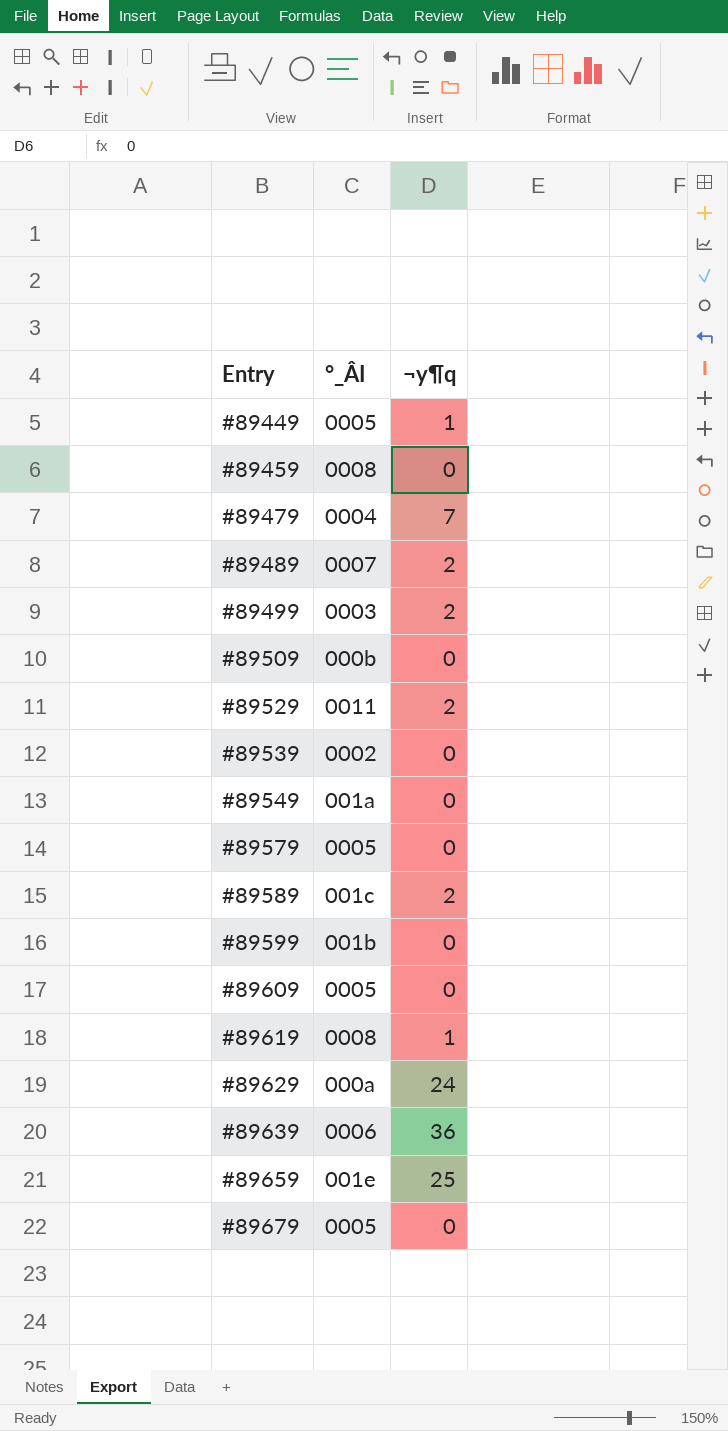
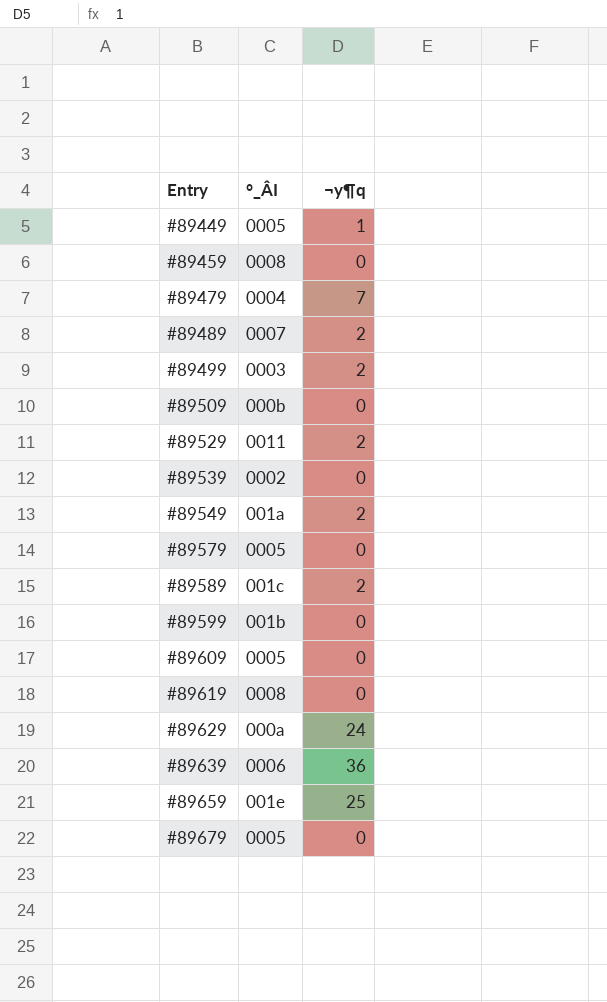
#89549 | ¬y¶q: 0 -> 2
#89619 | ¬y¶q: 1 -> 0

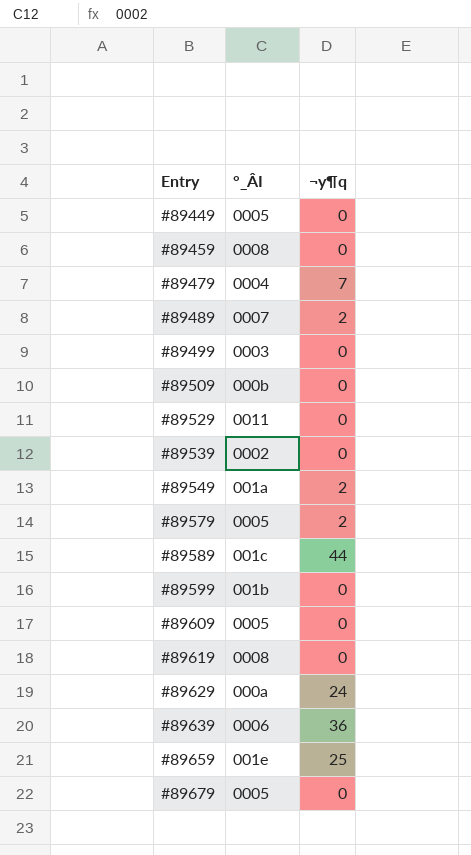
#89449 | ¬y¶q: 1 -> 0
#89499 | ¬y¶q: 2 -> 0
#89529 | ¬y¶q: 2 -> 0
#89579 | ¬y¶q: 0 -> 2
#89589 | ¬y¶q: 2 -> 44

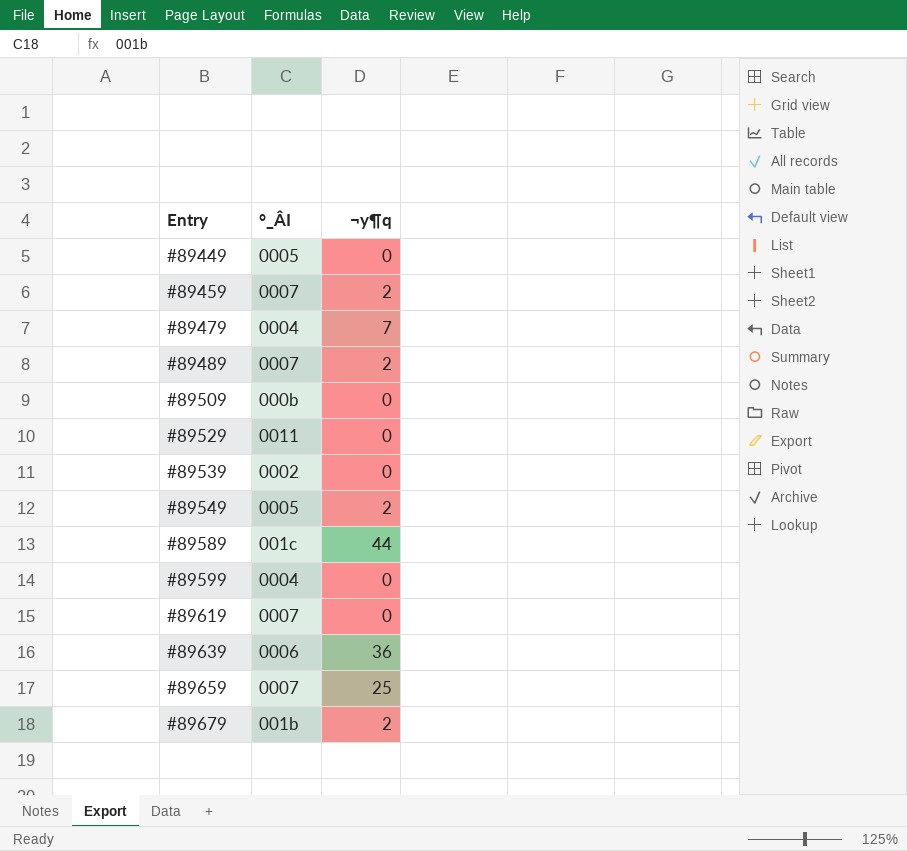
row #89499: 0003 | 0 -> none
row #89579: 0005 | 2 -> none
row #89609: 0005 | 0 -> none
row #89629: 000a | 24 -> none
#89459 | °_ÂI: 0008 -> 0007
#89459 | ¬y¶q: 0 -> 2
#89549 | °_ÂI: 001a -> 0005
#89599 | °_ÂI: 001b -> 0004
#89619 | °_ÂI: 0008 -> 0007
#89659 | °_ÂI: 001e -> 0007
#89679 | °_ÂI: 0005 -> 001b
#89679 | ¬y¶q: 0 -> 2

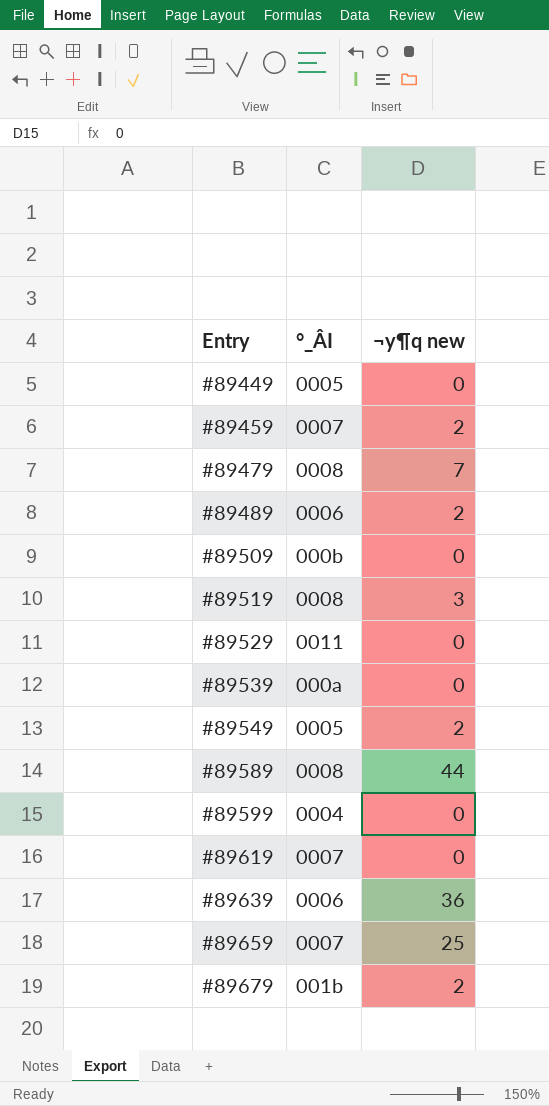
column name: ¬y¶q -> ¬y¶q new
#89479 | °_ÂI: 0004 -> 0008
#89489 | °_ÂI: 0007 -> 0006
row #89519: none -> 0008 | 3
#89539 | °_ÂI: 0002 -> 000a
#89589 | °_ÂI: 001c -> 0008

